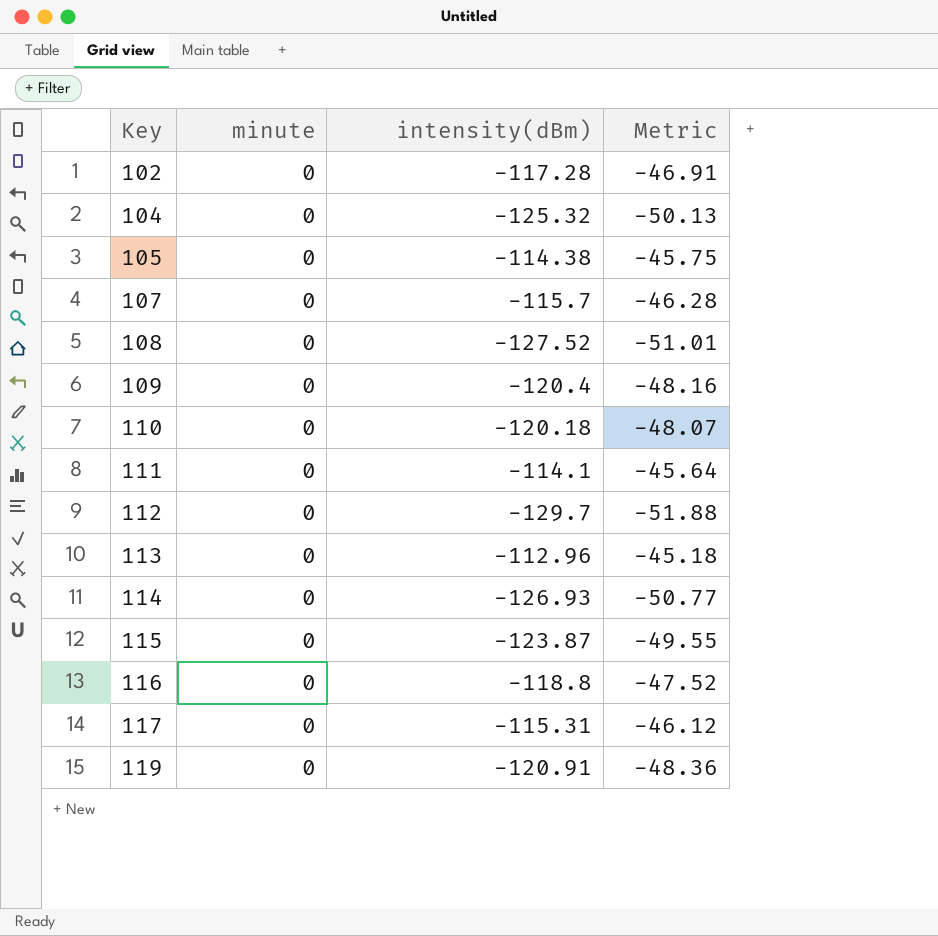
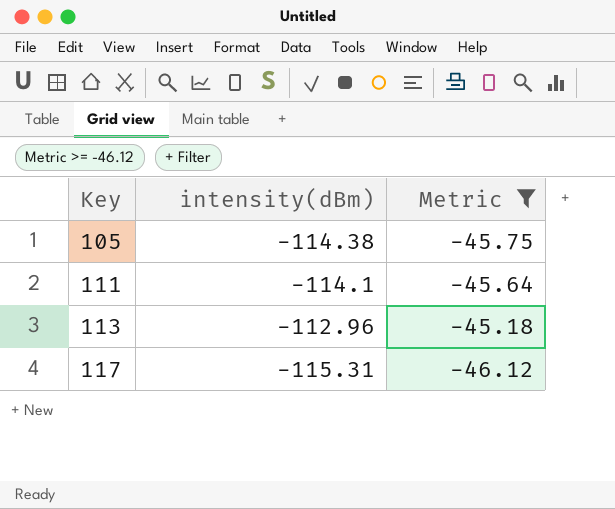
filter: none -> Metric >= -46.12
column minute | position: 2 -> none

